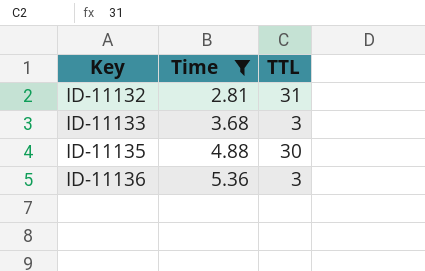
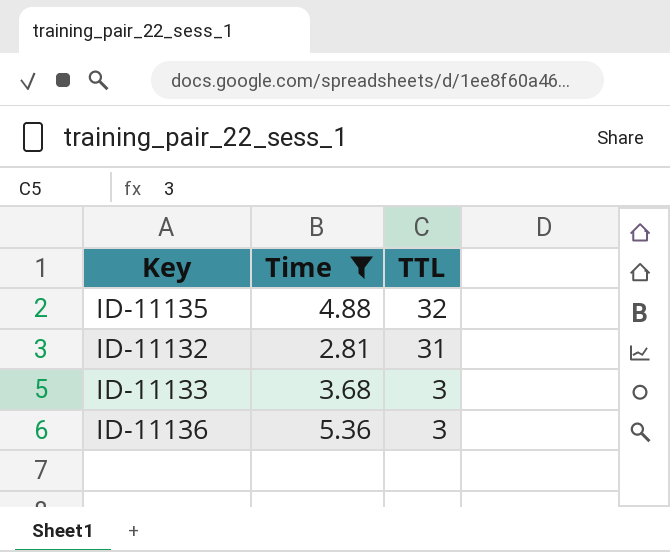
row order: Key ascending -> TTL descending
ID-11135 | TTL: 30 -> 32

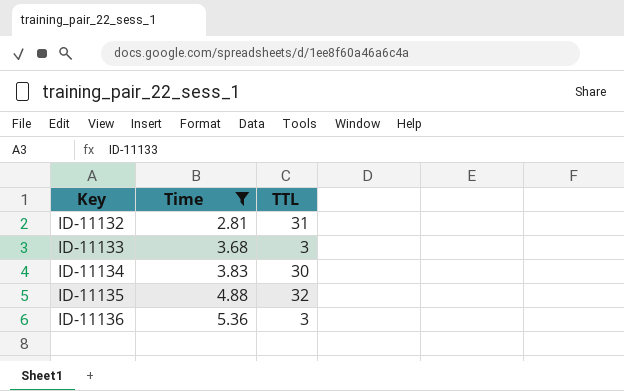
row order: TTL descending -> Key ascending
row ID-11134: none -> 3.83 | 30

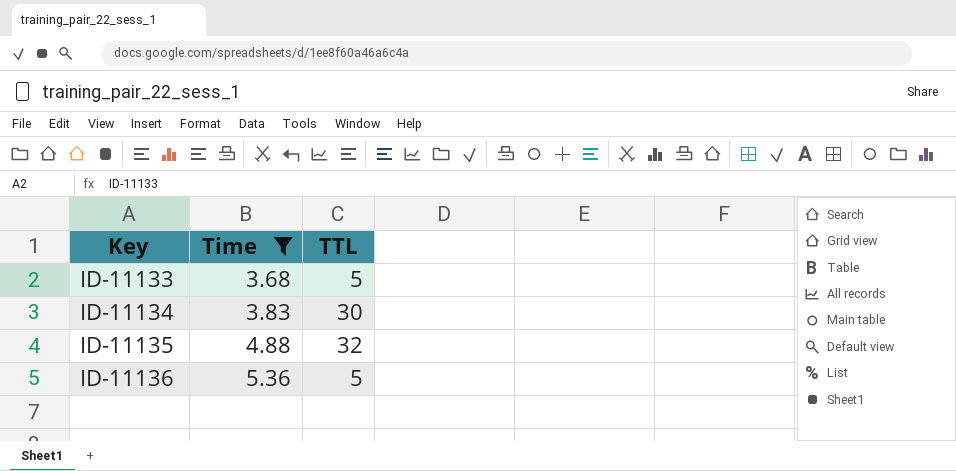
row ID-11132: 2.81 | 31 -> none
ID-11133 | TTL: 3 -> 5
ID-11136 | TTL: 3 -> 5

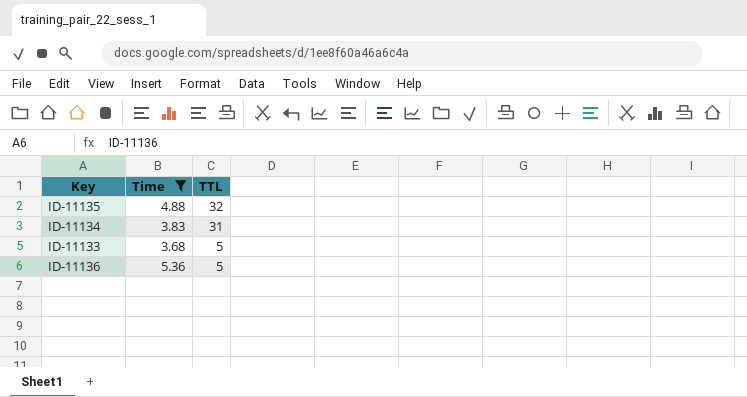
row order: Key ascending -> TTL descending
ID-11134 | TTL: 30 -> 31

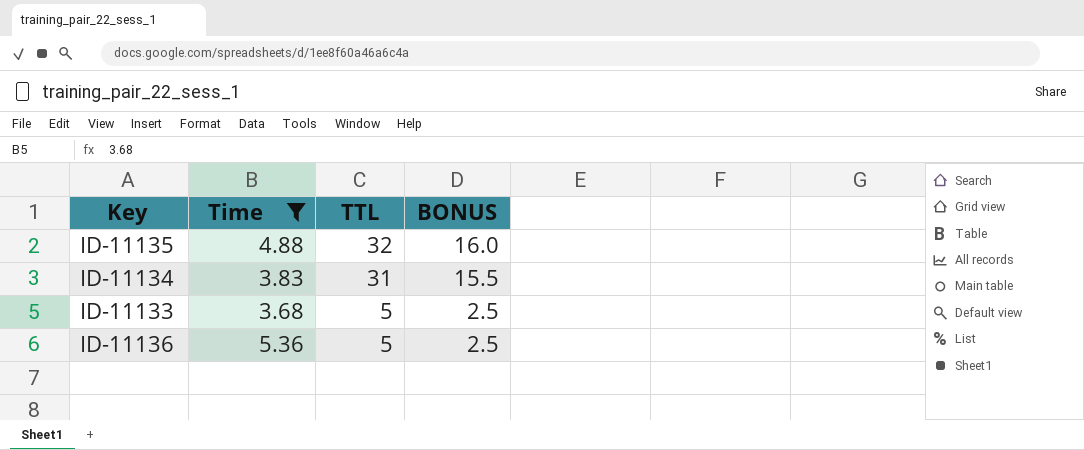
column BONUS | formula: none -> [TTL] * 0.5

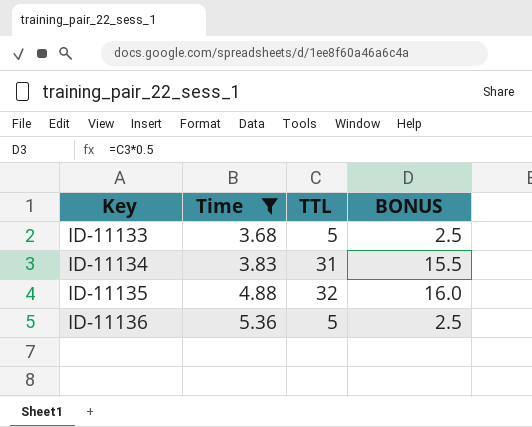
row order: TTL descending -> Key ascending

